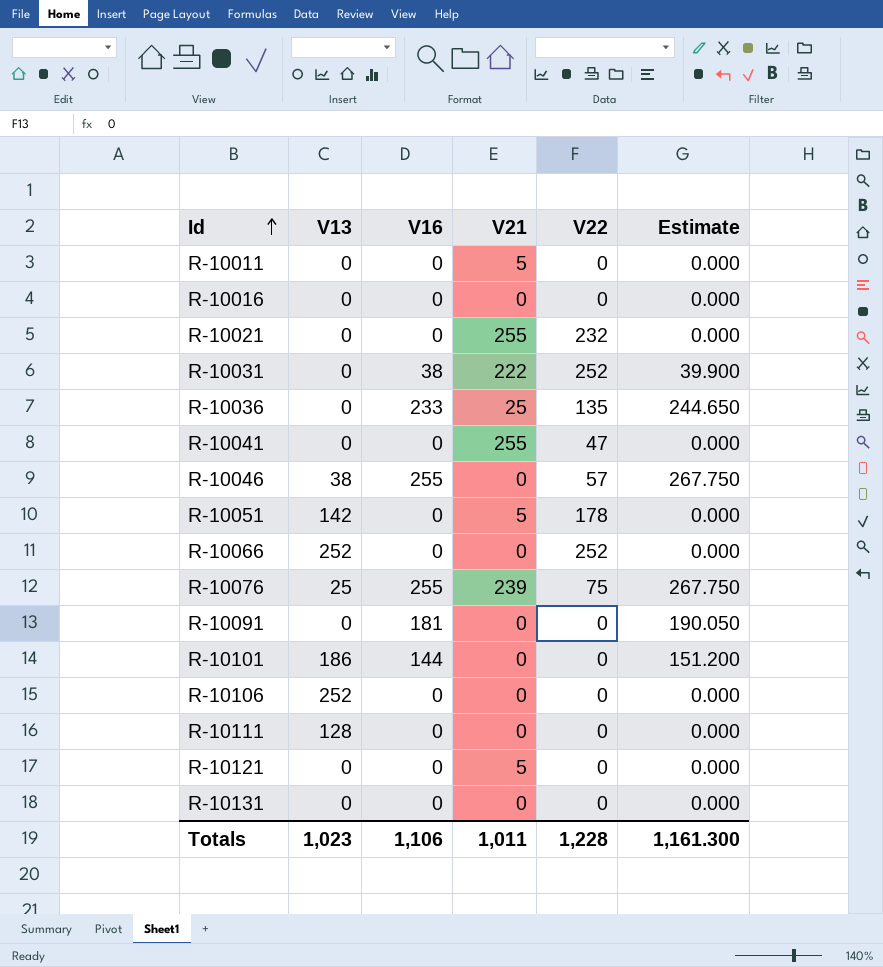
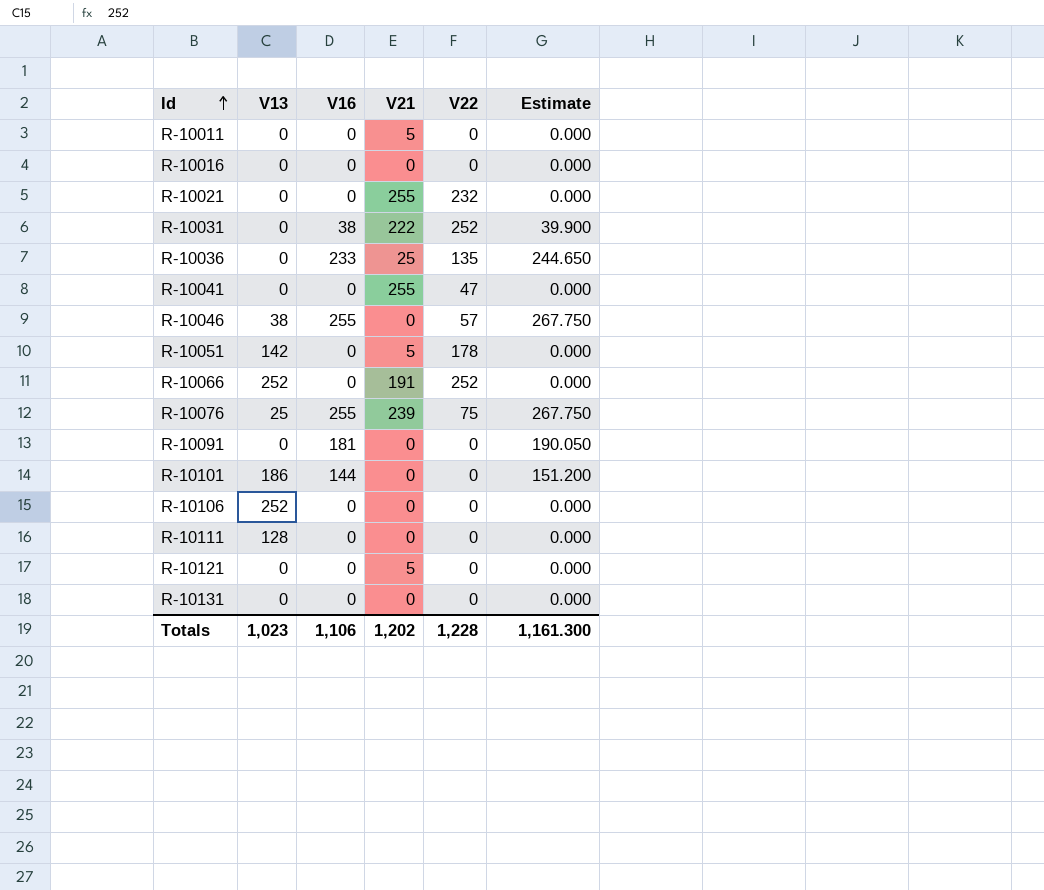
R-10066 | V21: 0 -> 191
Totals | V21: 1,011 -> 1,202

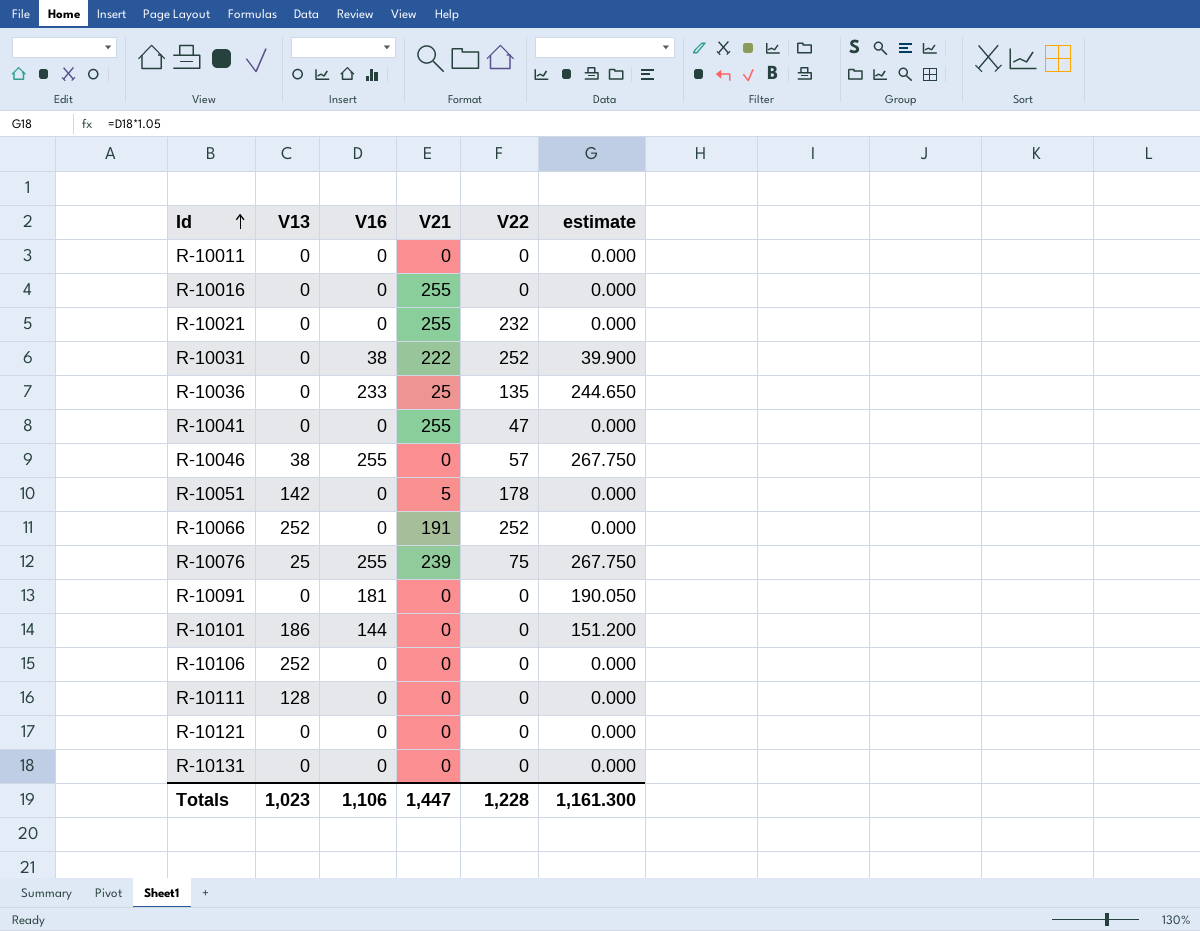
column name: Estimate -> estimate
R-10011 | V21: 5 -> 0
R-10016 | V21: 0 -> 255
R-10121 | V21: 5 -> 0
Totals | V21: 1,202 -> 1,447

